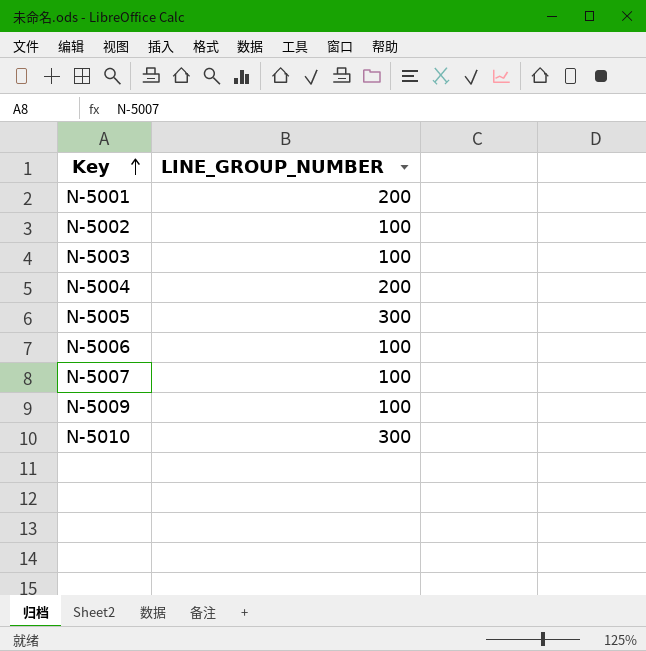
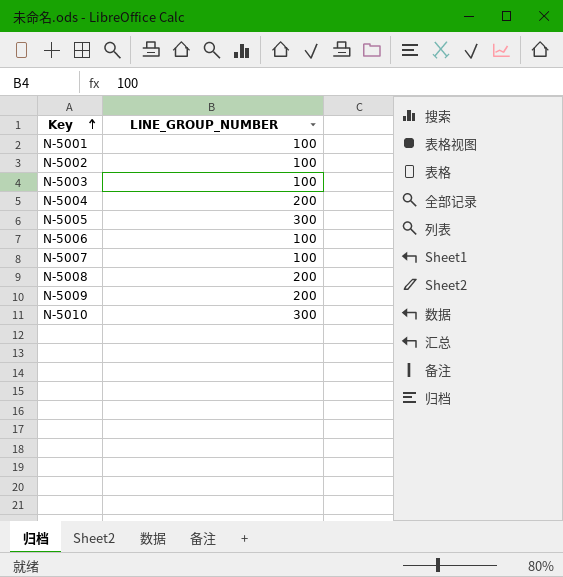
N-5001 | LINE_GROUP_NUMBER: 200 -> 100
row N-5008: none -> 200
N-5009 | LINE_GROUP_NUMBER: 100 -> 200

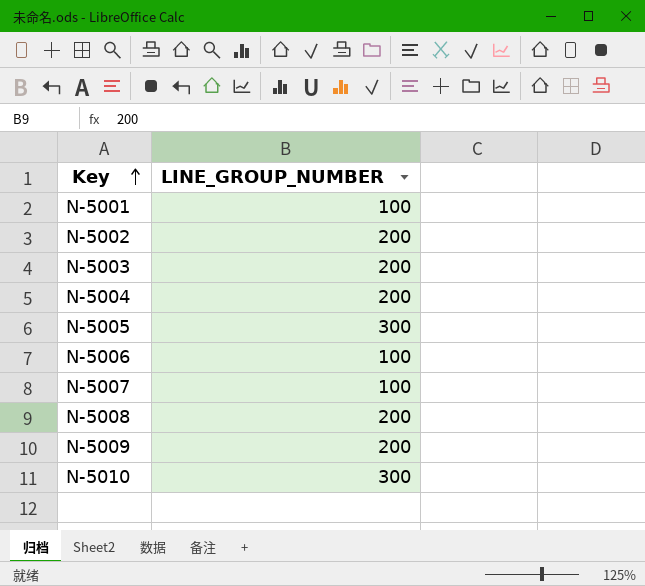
N-5002 | LINE_GROUP_NUMBER: 100 -> 200
N-5003 | LINE_GROUP_NUMBER: 100 -> 200

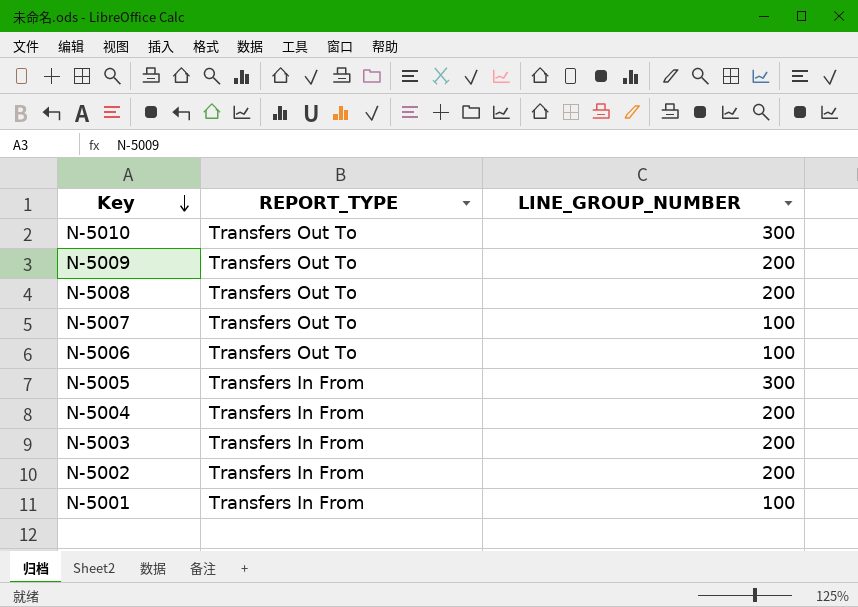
row order: Key ascending -> Key descending
column REPORT_TYPE | position: none -> 2

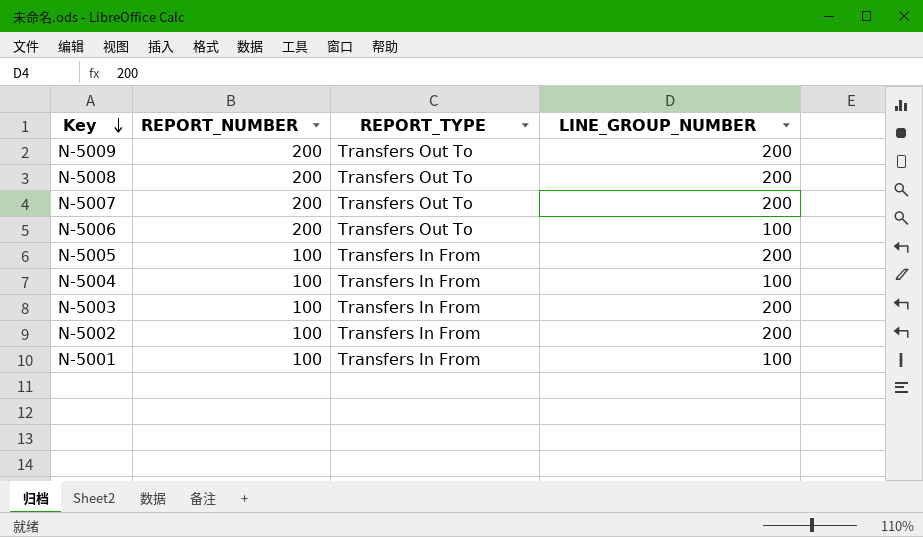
column REPORT_NUMBER | position: none -> 2
row N-5010: Transfers Out To | 300 -> none
N-5007 | LINE_GROUP_NUMBER: 100 -> 200
N-5005 | LINE_GROUP_NUMBER: 300 -> 200
N-5004 | LINE_GROUP_NUMBER: 200 -> 100

